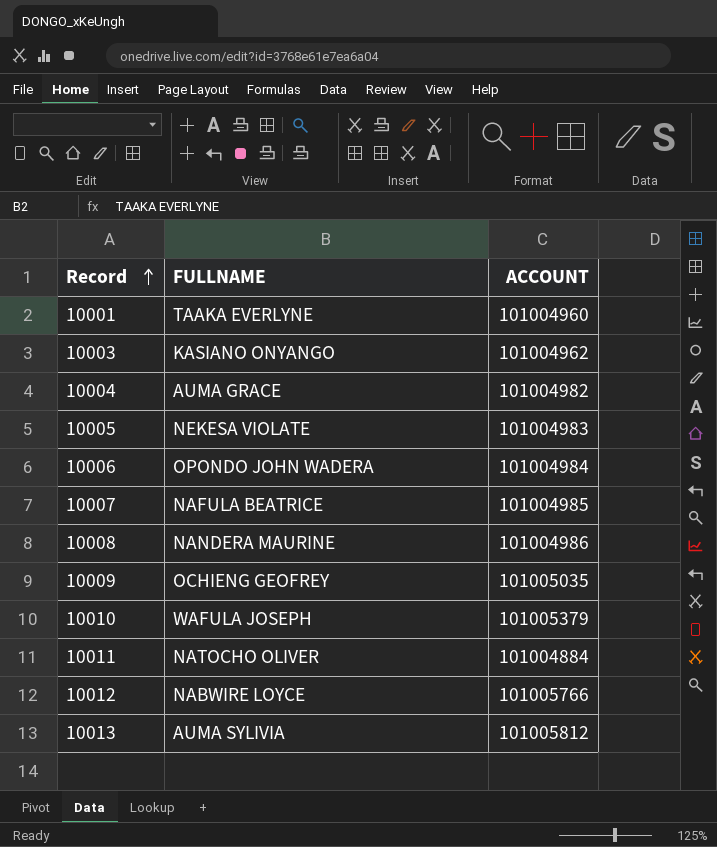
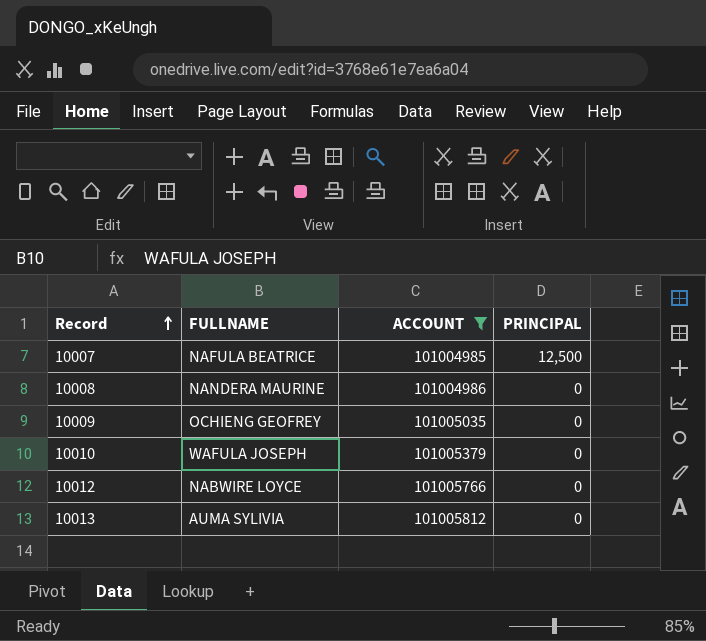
filter: none -> ACCOUNT >= 101004985
column PRINCIPAL | position: none -> 4

